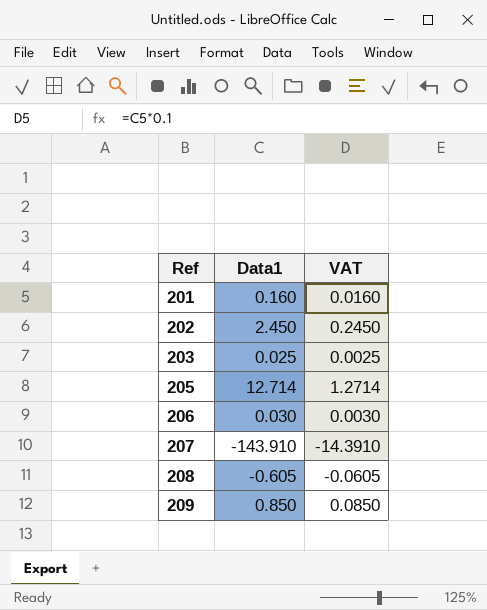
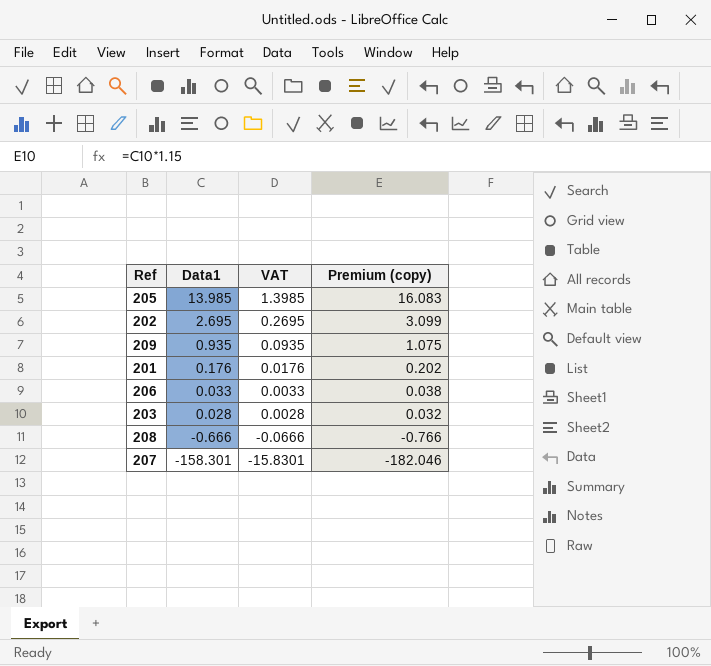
row order: Ref ascending -> Data1 descending
column Premium (copy) | formula: none -> [Data1] * 1.15
205 | Data1: 12.714 -> 13.985
205 | VAT: 1.2714 -> 1.3985
202 | Data1: 2.450 -> 2.695
202 | VAT: 0.2450 -> 0.2695
209 | Data1: 0.850 -> 0.935
209 | VAT: 0.0850 -> 0.0935
201 | Data1: 0.160 -> 0.176
201 | VAT: 0.0160 -> 0.0176
206 | Data1: 0.030 -> 0.033
206 | VAT: 0.0030 -> 0.0033
203 | Data1: 0.025 -> 0.028
203 | VAT: 0.0025 -> 0.0028
208 | Data1: -0.605 -> -0.666
208 | VAT: -0.0605 -> -0.0666
207 | Data1: -143.910 -> -158.301
207 | VAT: -14.3910 -> -15.8301

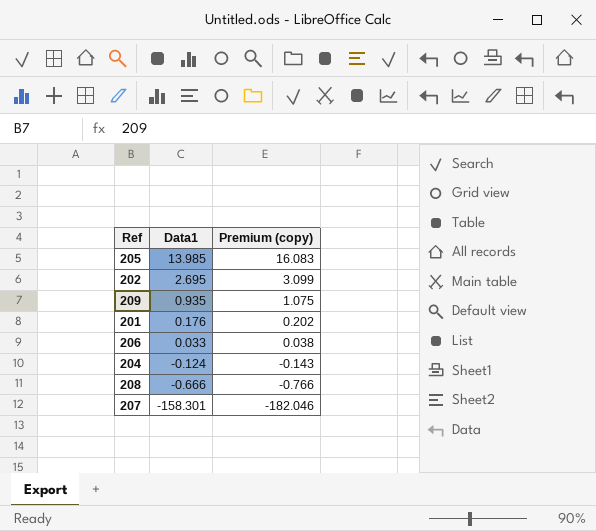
column VAT | formula: [Data1] * 0.1 -> none
row 203: 0.028 | 0.0028 | 0.032 -> none
row 204: none -> -0.124 | -0.143

